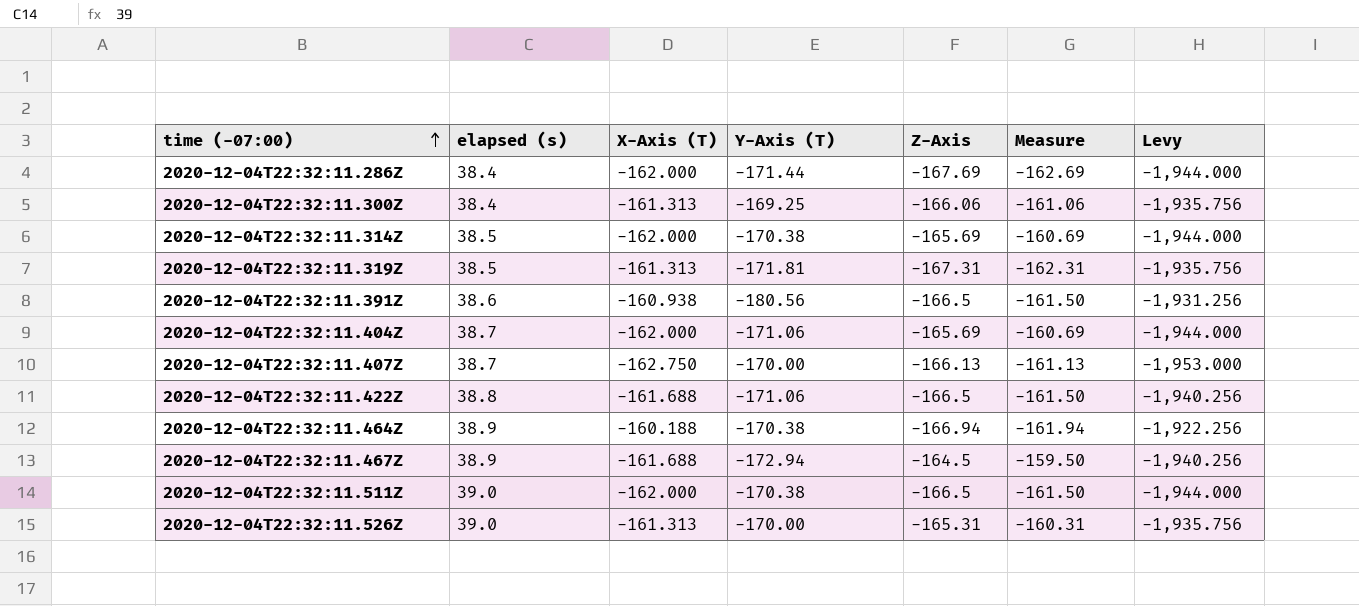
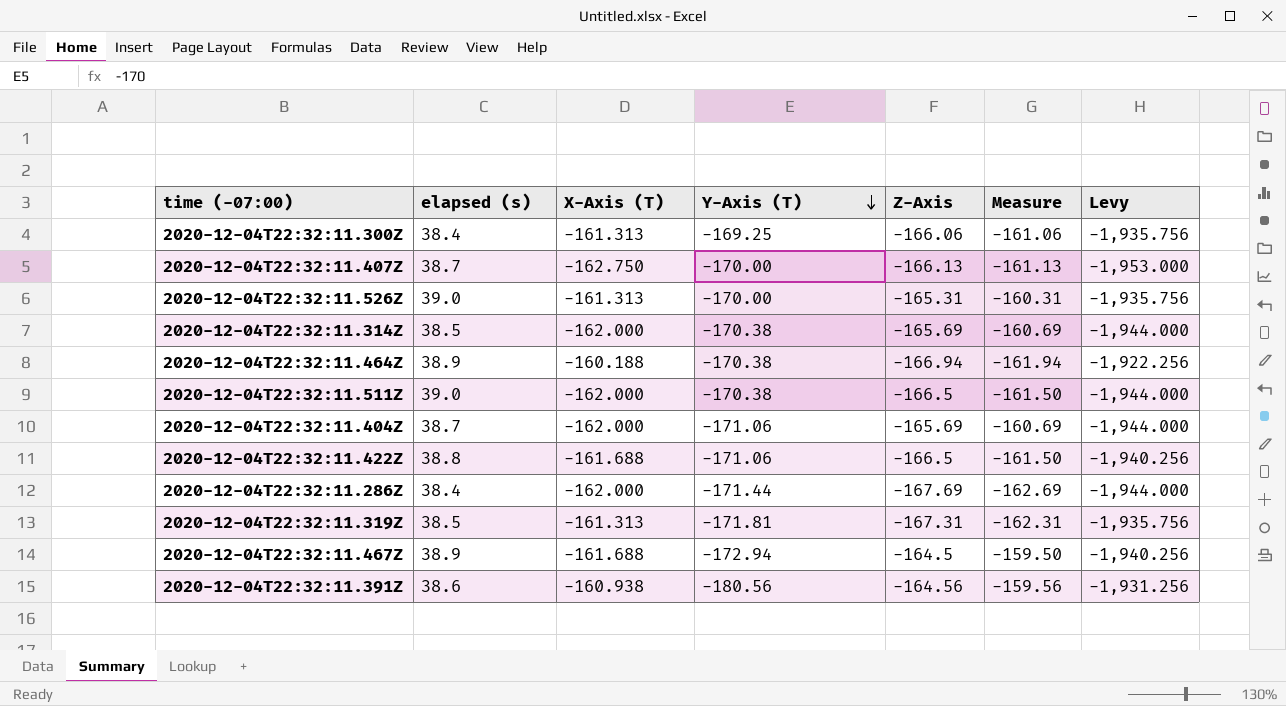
row order: time (-07:00) ascending -> Y-Axis (T) descending
2020-12-04T22:32:11.391Z | Z-Axis: -166.5 -> -164.56
2020-12-04T22:32:11.391Z | Measure: -161.50 -> -159.56

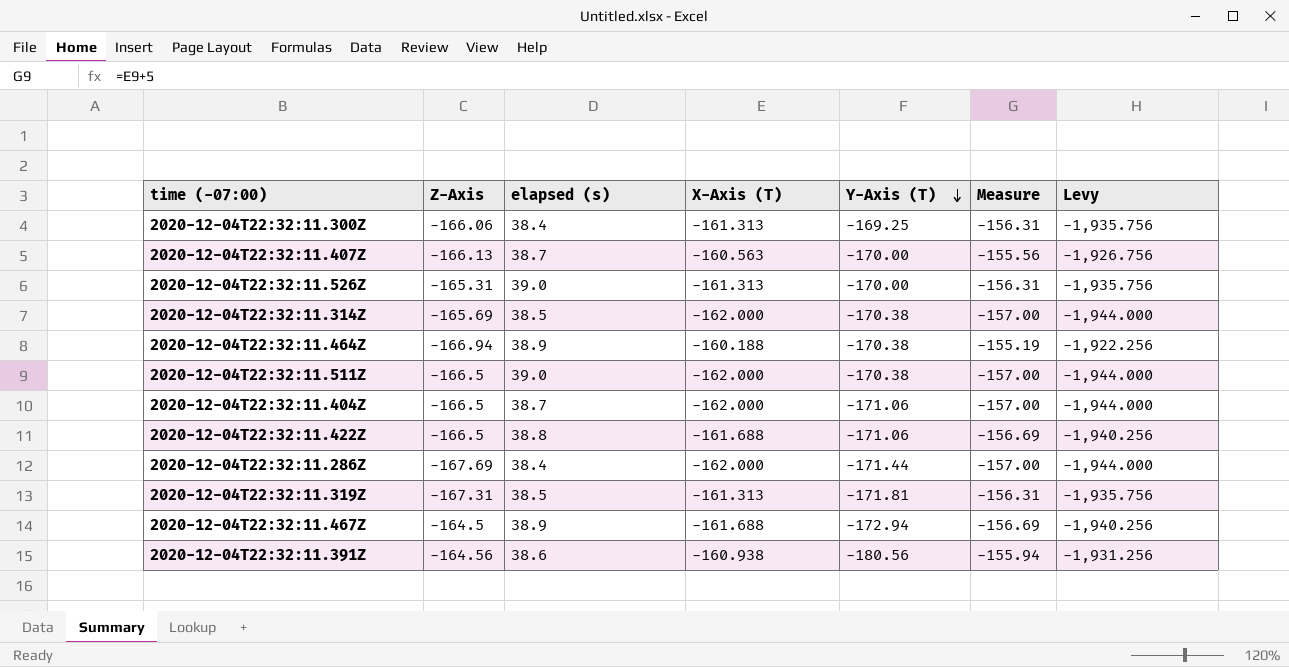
column Z-Axis | position: 5 -> 2
column Measure | formula: [Z-Axis] + 5 -> [X-Axis (T)] + 5
2020-12-04T22:32:11.407Z | X-Axis (T): -162.750 -> -160.563
2020-12-04T22:32:11.407Z | Levy: -1,953.000 -> -1,926.756
2020-12-04T22:32:11.404Z | Z-Axis: -165.69 -> -166.5

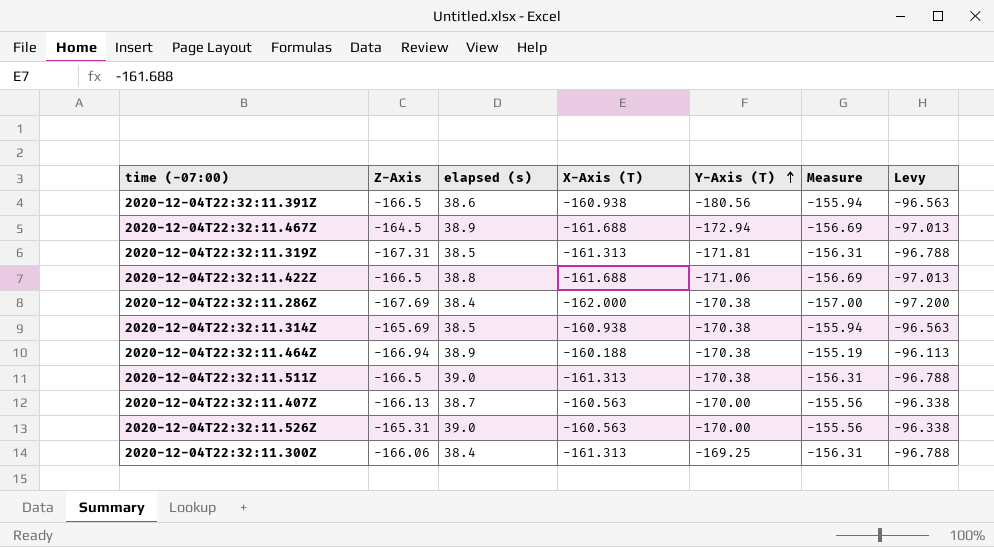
row order: Y-Axis (T) descending -> Y-Axis (T) ascending
column Levy | formula: [X-Axis (T)] * 12 -> [X-Axis (T)] * 0.6
row 2020-12-04T22:32:11.404Z: -166.5 | 38.7 | -162.000 | -171.06 | -157.00 | -1,944.000 -> none
2020-12-04T22:32:11.391Z | Z-Axis: -164.56 -> -166.5
2020-12-04T22:32:11.286Z | Y-Axis (T): -171.44 -> -170.38
2020-12-04T22:32:11.314Z | X-Axis (T): -162.000 -> -160.938
2020-12-04T22:32:11.314Z | Measure: -157.00 -> -155.94
2020-12-04T22:32:11.511Z | X-Axis (T): -162.000 -> -161.313
2020-12-04T22:32:11.511Z | Measure: -157.00 -> -156.31
2020-12-04T22:32:11.526Z | X-Axis (T): -161.313 -> -160.563
2020-12-04T22:32:11.526Z | Measure: -156.31 -> -155.56

